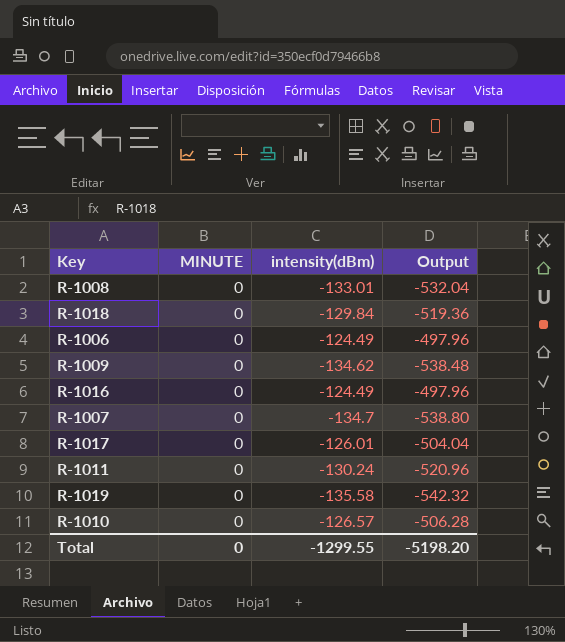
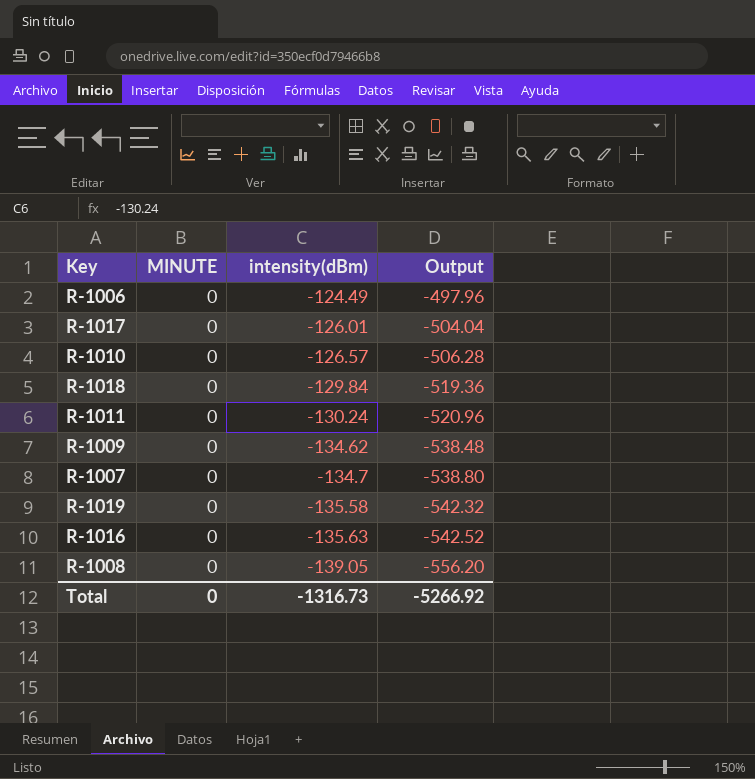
row order: none -> intensity(dBm) descending
R-1016 | intensity(dBm): -124.49 -> -135.63
R-1016 | Output: -497.96 -> -542.52
R-1008 | intensity(dBm): -133.01 -> -139.05
R-1008 | Output: -532.04 -> -556.20
Total | intensity(dBm): -1299.55 -> -1316.73
Total | Output: -5198.20 -> -5266.92

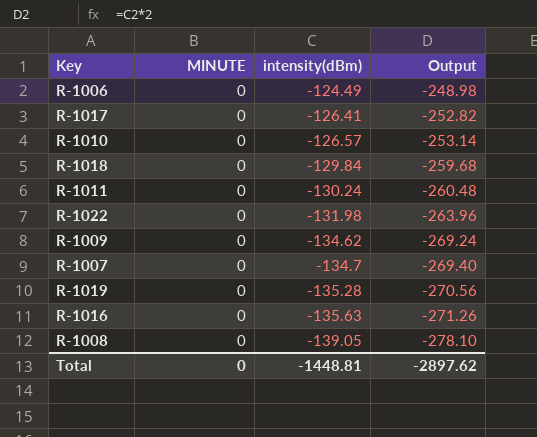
column Output | formula: [intensity(dBm)] * 4 -> [intensity(dBm)] * 2
R-1017 | intensity(dBm): -126.01 -> -126.41
row R-1022: none -> 0 | -131.98 | -263.96
R-1019 | intensity(dBm): -135.58 -> -135.28
Total | intensity(dBm): -1316.73 -> -1448.81
Total | Output: -5266.92 -> -2897.62

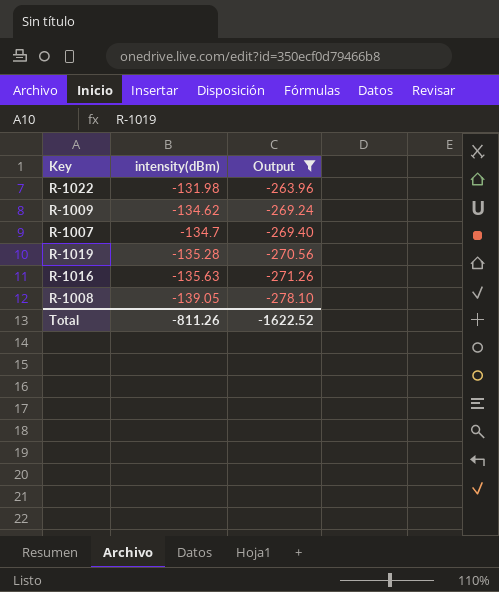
filter: none -> Output <= -263.96
column MINUTE | position: 2 -> none
Total | intensity(dBm): -1448.81 -> -811.26
Total | Output: -2897.62 -> -1622.52

